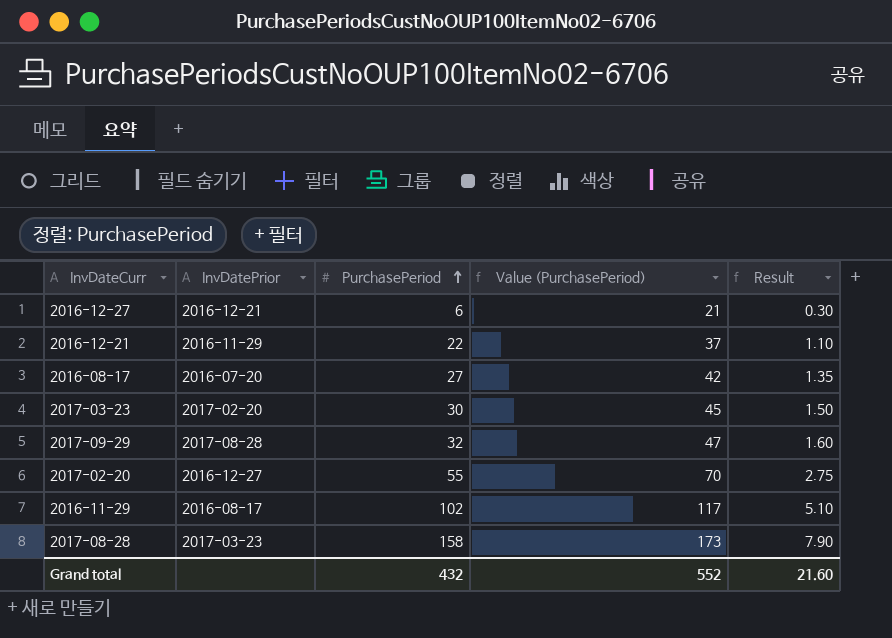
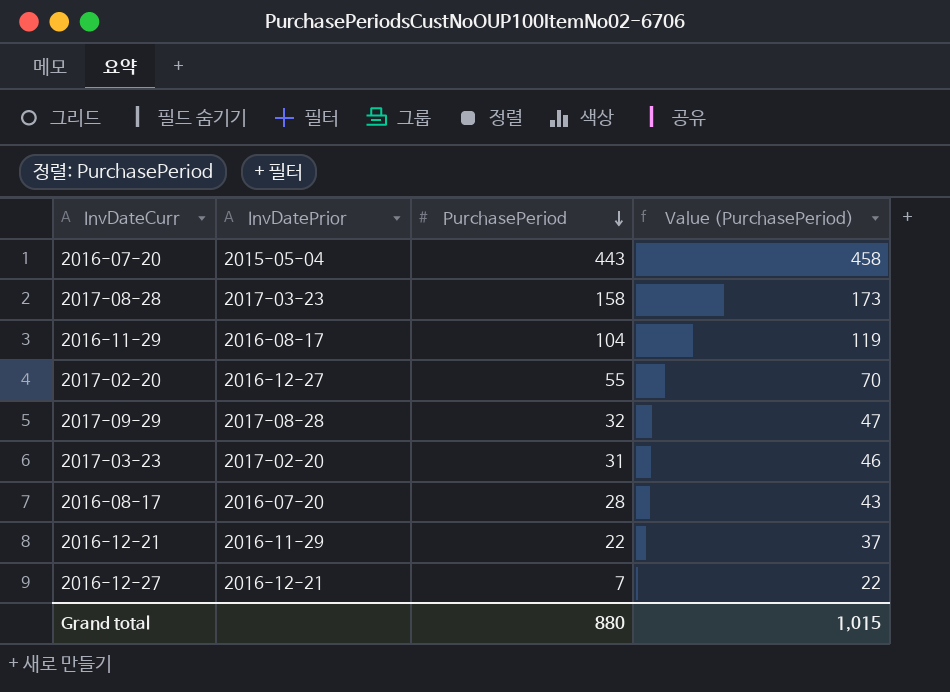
row order: PurchasePeriod ascending -> PurchasePeriod descending
column Result | formula: [PurchasePeriod] * 0.05 -> none
row 2016-07-20: none -> 2015-05-04 | 443 | 458
2016-11-29 | PurchasePeriod: 102 -> 104
2016-11-29 | Value (PurchasePeriod): 117 -> 119
2017-03-23 | PurchasePeriod: 30 -> 31
2017-03-23 | Value (PurchasePeriod): 45 -> 46
2016-08-17 | PurchasePeriod: 27 -> 28
2016-08-17 | Value (PurchasePeriod): 42 -> 43
2016-12-27 | PurchasePeriod: 6 -> 7
2016-12-27 | Value (PurchasePeriod): 21 -> 22
Grand total | PurchasePeriod: 432 -> 880
Grand total | Value (PurchasePeriod): 552 -> 1,015

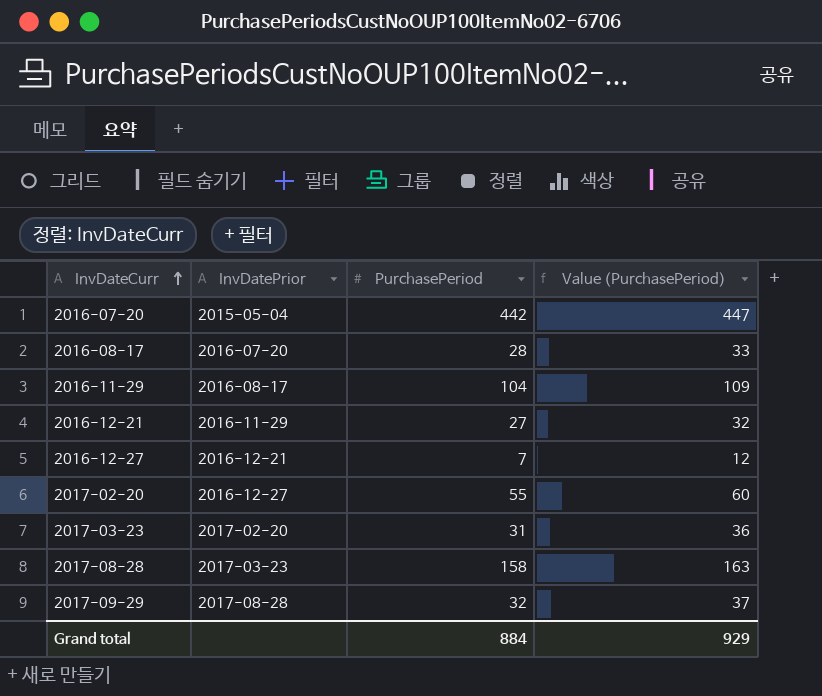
row order: PurchasePeriod descending -> InvDateCurr ascending
column Value (PurchasePeriod) | formula: [PurchasePeriod] + 15 -> [PurchasePeriod] + 5
2016-07-20 | PurchasePeriod: 443 -> 442
2016-12-21 | PurchasePeriod: 22 -> 27
Grand total | PurchasePeriod: 880 -> 884
Grand total | Value (PurchasePeriod): 1,015 -> 929

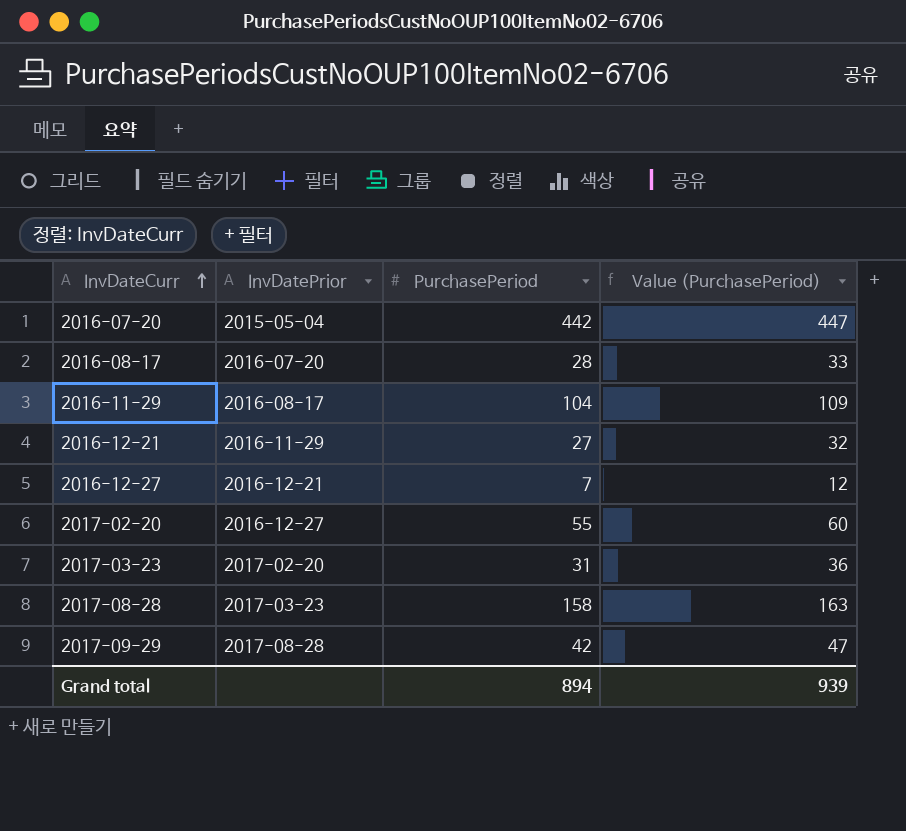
2017-09-29 | PurchasePeriod: 32 -> 42
2017-09-29 | Value (PurchasePeriod): 37 -> 47
Grand total | PurchasePeriod: 884 -> 894
Grand total | Value (PurchasePeriod): 929 -> 939

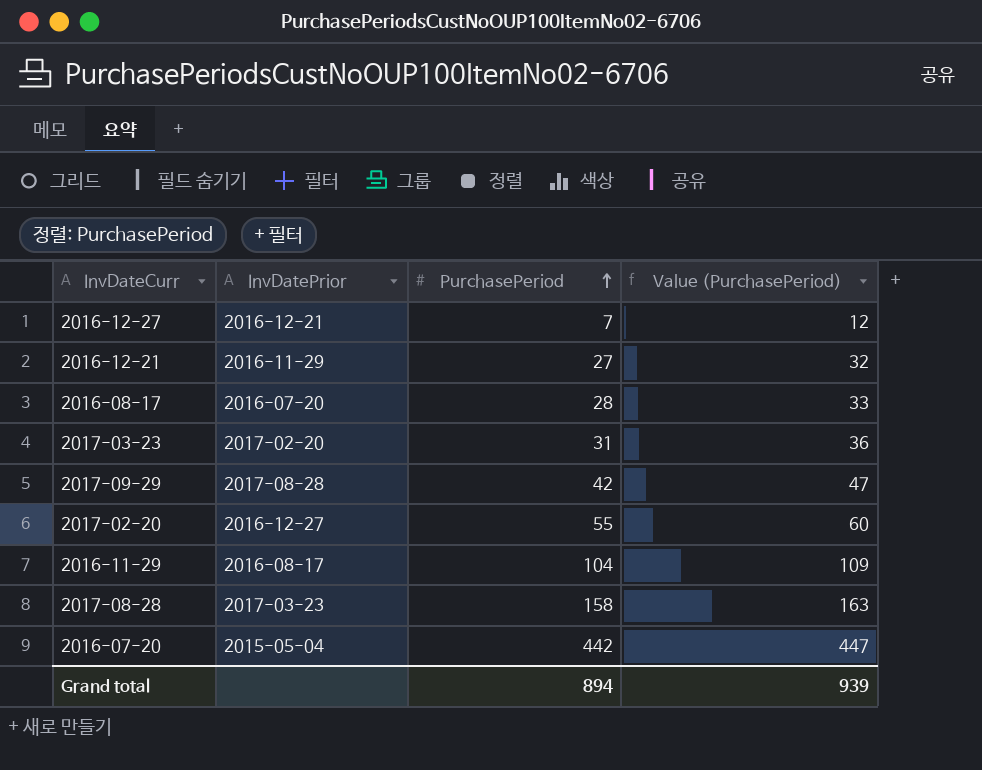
row order: InvDateCurr ascending -> PurchasePeriod ascending

